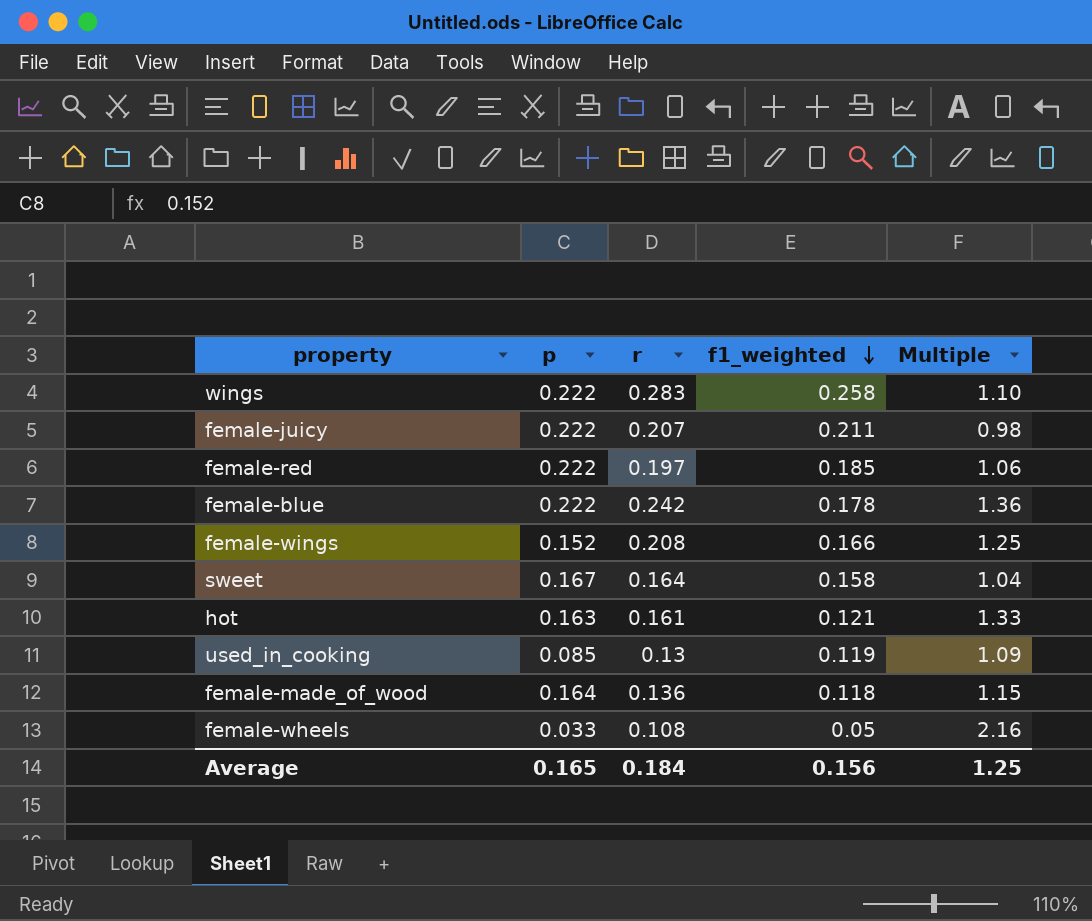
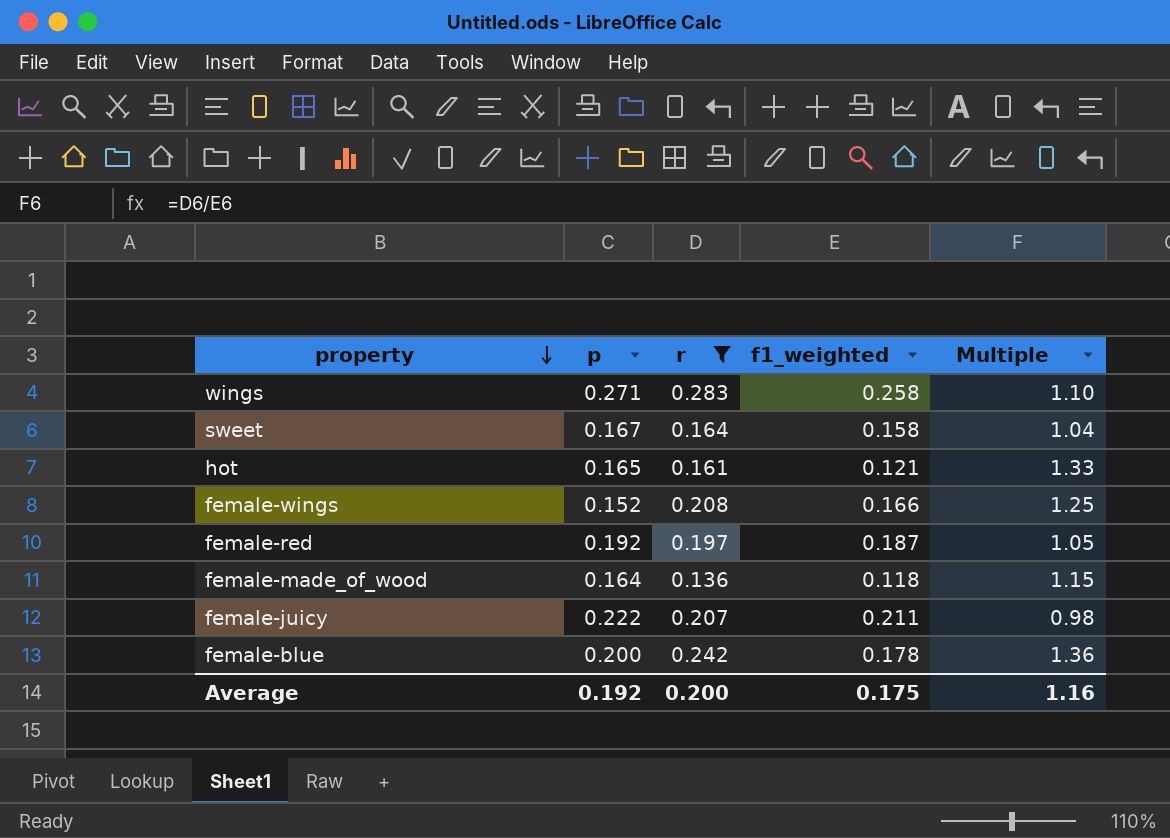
filter: none -> r >= 0.136
row order: f1_weighted descending -> property descending
wings | p: 0.222 -> 0.271
hot | p: 0.163 -> 0.165
female-red | p: 0.222 -> 0.192
female-red | f1_weighted: 0.185 -> 0.187
female-red | Multiple: 1.06 -> 1.05
female-blue | p: 0.222 -> 0.200
Average | p: 0.165 -> 0.192
Average | r: 0.184 -> 0.200
Average | f1_weighted: 0.156 -> 0.175
Average | Multiple: 1.25 -> 1.16

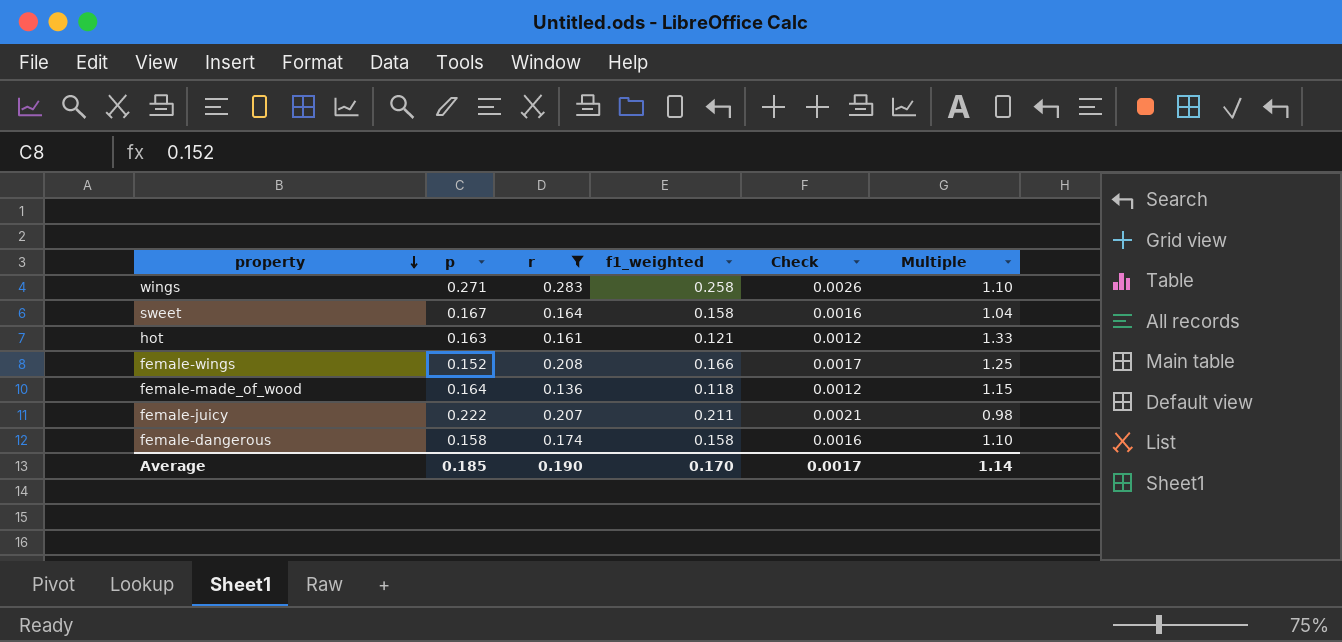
column Check | formula: none -> [f1_weighted] * 0.01
row female-red: 0.192 | 0.197 | 0.187 | 1.05 -> none
row female-blue: 0.200 | 0.242 | 0.178 | 1.36 -> none
hot | p: 0.165 -> 0.163
row female-dangerous: none -> 0.158 | 0.174 | 0.158 | 0.0016 | 1.10
Average | p: 0.192 -> 0.185
Average | r: 0.200 -> 0.190
Average | f1_weighted: 0.175 -> 0.170
Average | Multiple: 1.16 -> 1.14

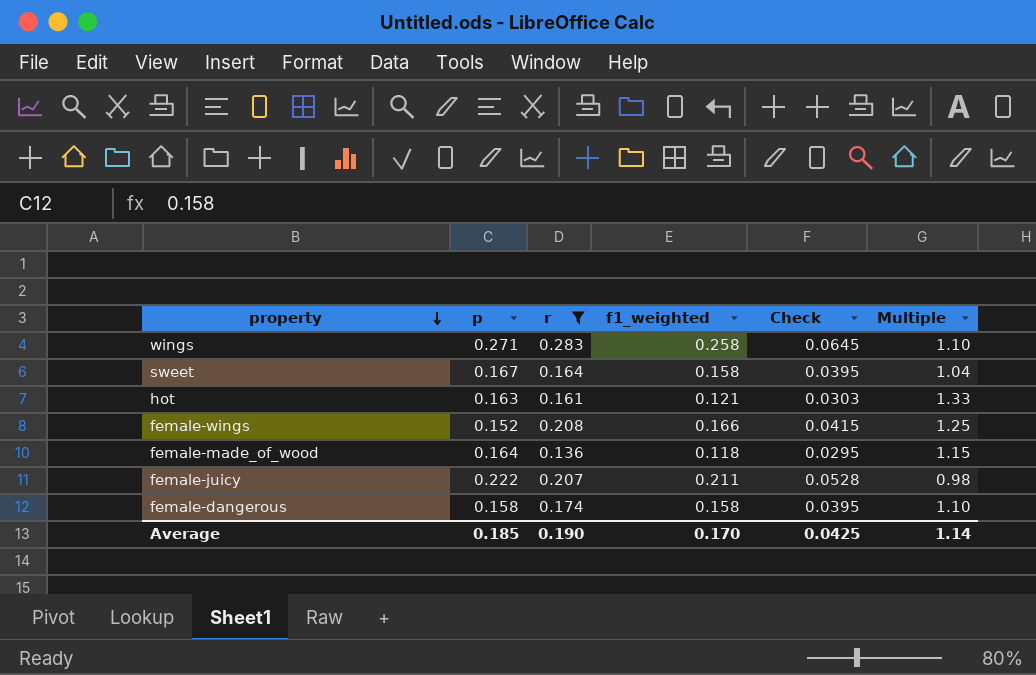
column Check | formula: [f1_weighted] * 0.01 -> [f1_weighted] * 0.25
Average | Check: 0.0017 -> 0.0425

